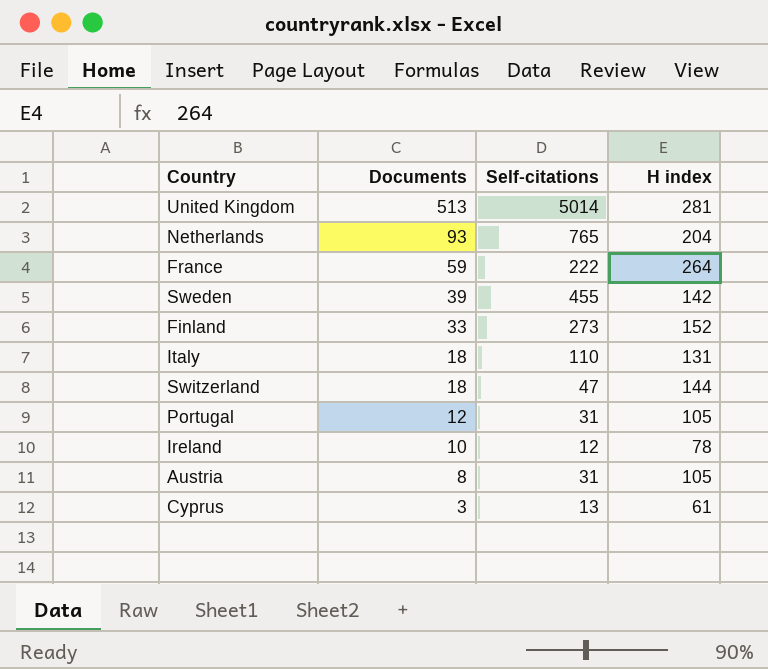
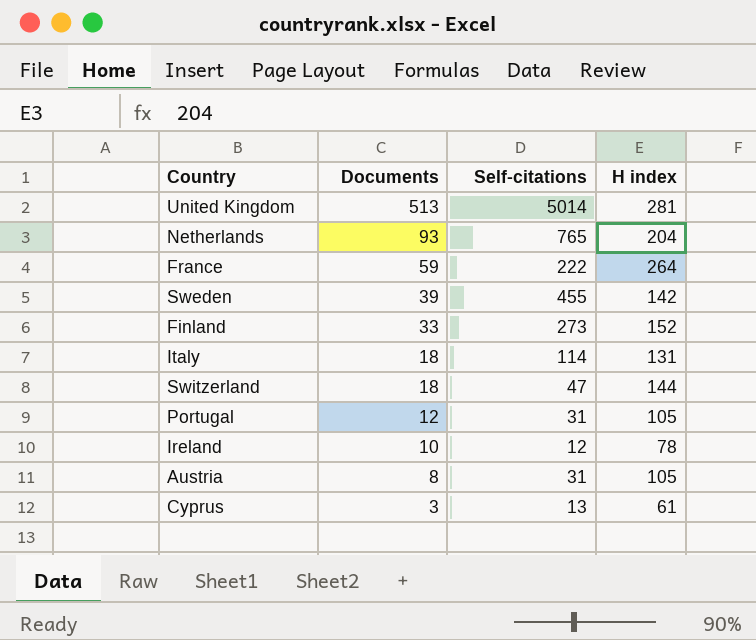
Italy | Self-citations: 110 -> 114

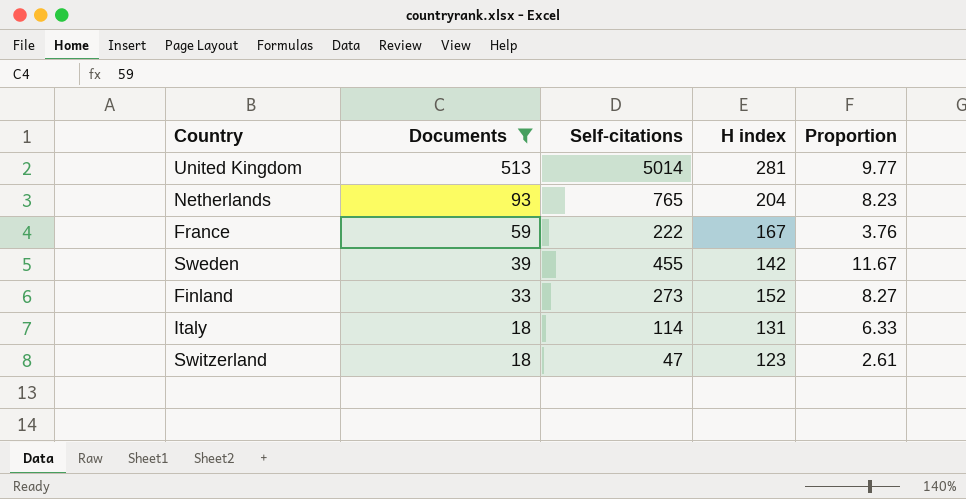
filter: none -> Documents >= 18
column Proportion | formula: none -> [Self-citations] / [Documents]
France | H index: 264 -> 167
Switzerland | H index: 144 -> 123

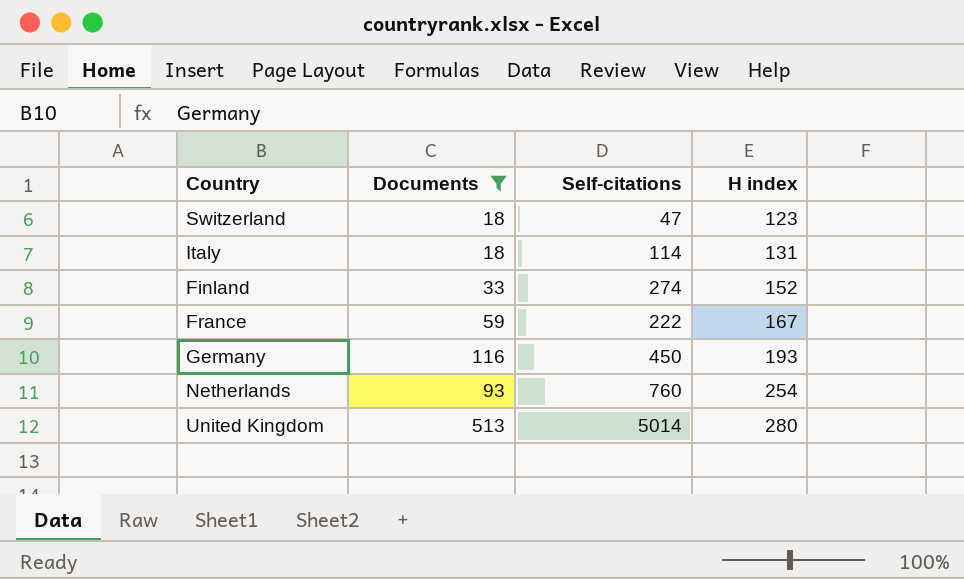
row order: Documents descending -> H index ascending
column Proportion | formula: [Self-citations] / [Documents] -> none
row Sweden: 39 | 455 | 142 | 11.67 -> none
Finland | Self-citations: 273 -> 274
row Germany: none -> 116 | 450 | 193
Netherlands | Self-citations: 765 -> 760
Netherlands | H index: 204 -> 254
United Kingdom | H index: 281 -> 280

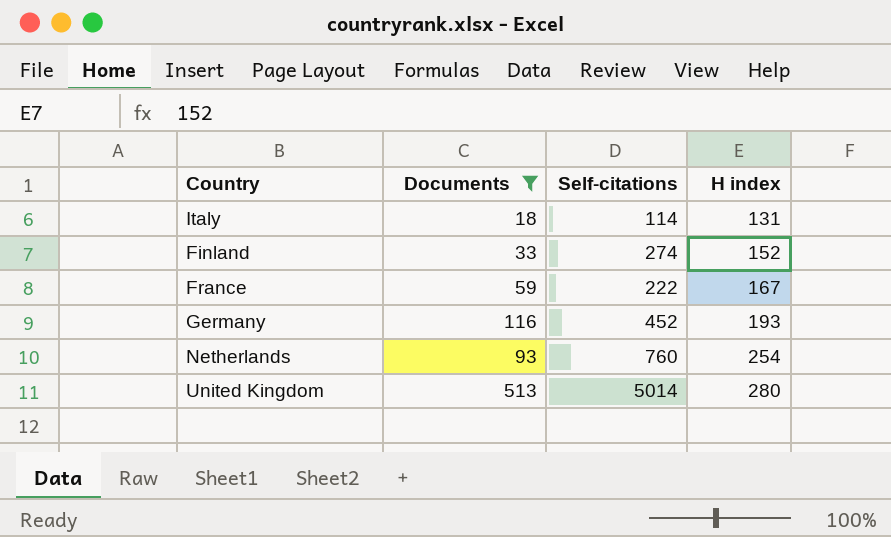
row Switzerland: 18 | 47 | 123 -> none
Germany | Self-citations: 450 -> 452

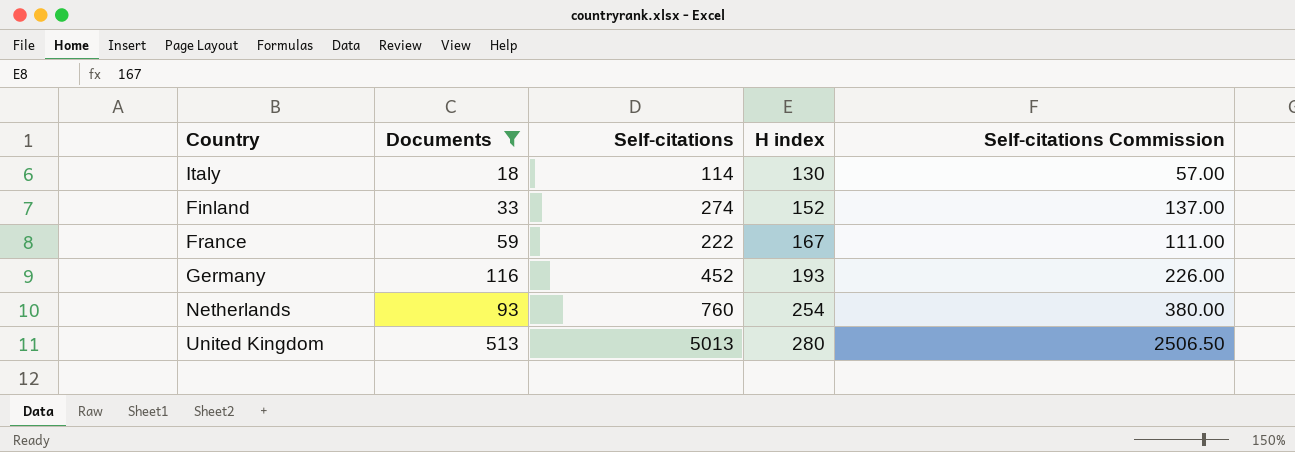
column Self-citations Commission | formula: none -> [Self-citations] * 0.5
Italy | H index: 131 -> 130
United Kingdom | Self-citations: 5014 -> 5013

